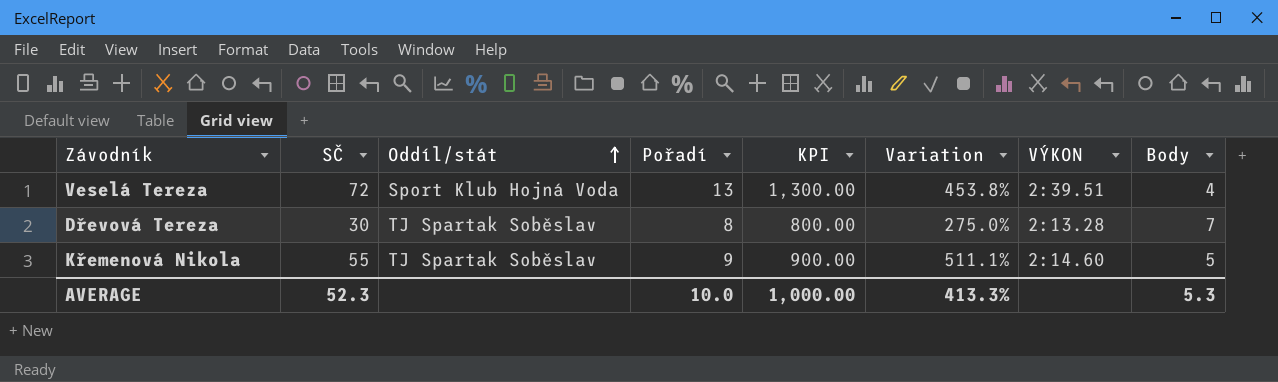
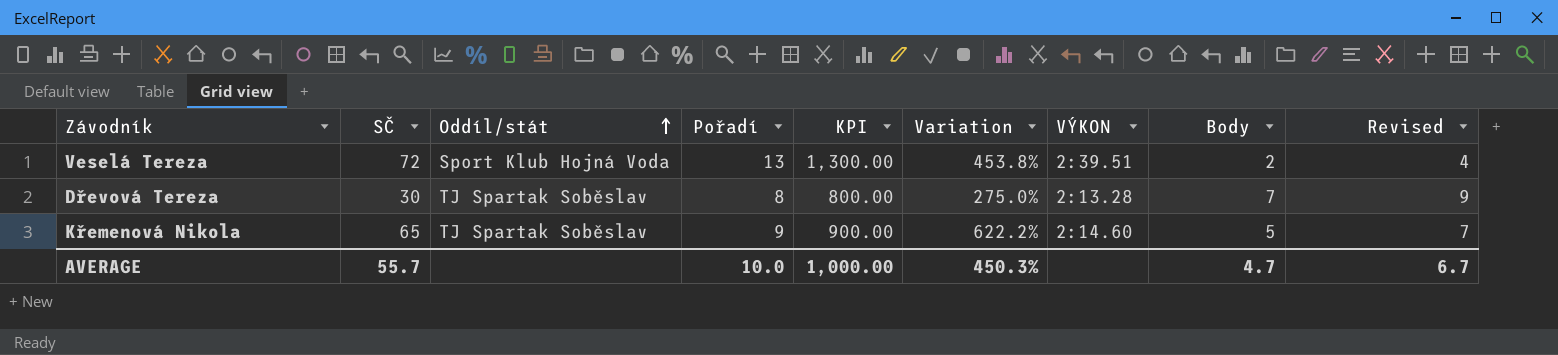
column Revised | formula: none -> [Body] + 2
Veselá Tereza | Body: 4 -> 2
Křemenová Nikola | SČ: 55 -> 65
Křemenová Nikola | Variation: 511.1% -> 622.2%
AVERAGE | SČ: 52.3 -> 55.7
AVERAGE | Variation: 413.3% -> 450.3%
AVERAGE | Body: 5.3 -> 4.7

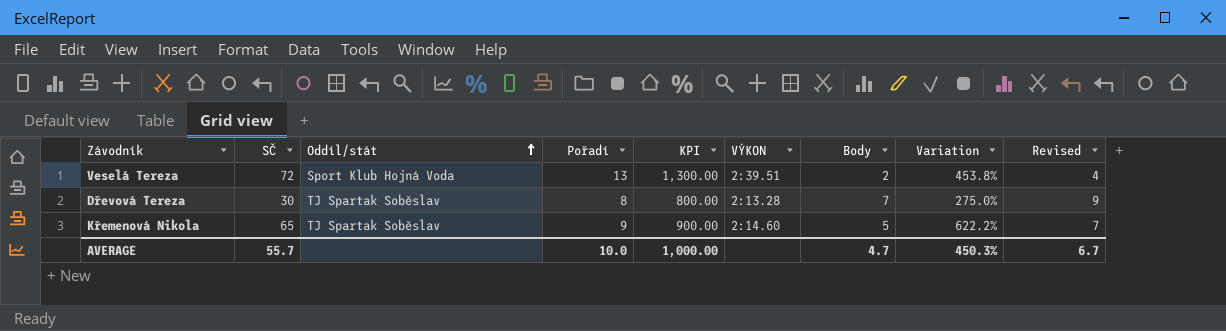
column Variation | position: 6 -> 8

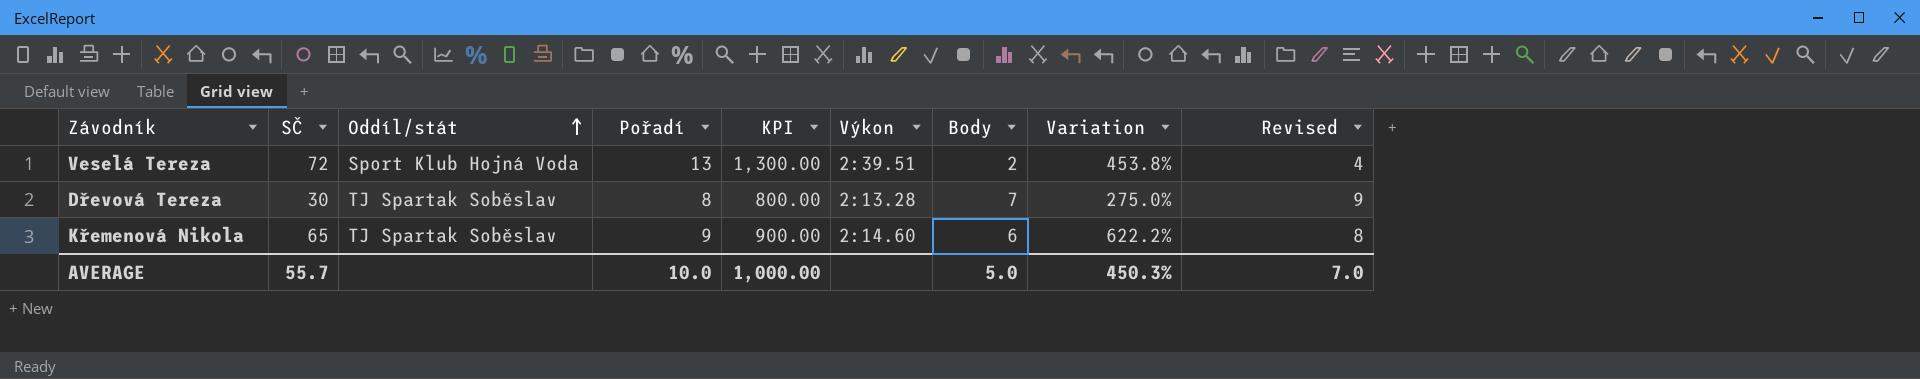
column name: VÝKON -> Výkon
Křemenová Nikola | Body: 5 -> 6
Křemenová Nikola | Revised: 7 -> 8
AVERAGE | Body: 4.7 -> 5.0
AVERAGE | Revised: 6.7 -> 7.0

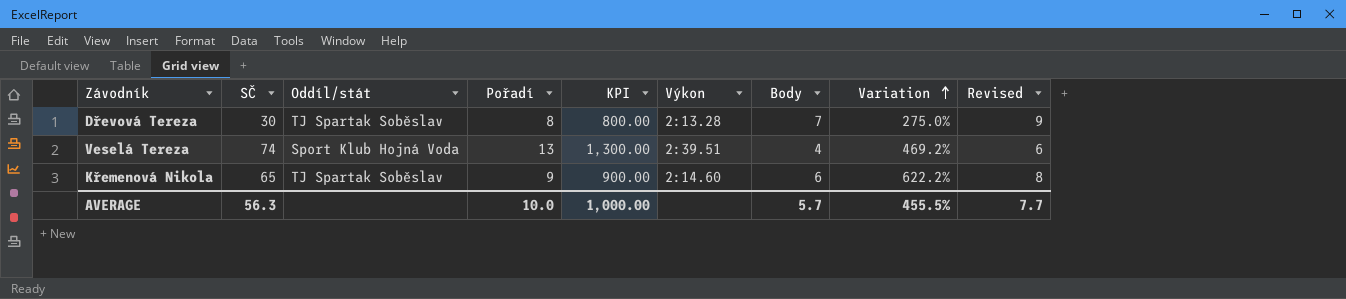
row order: Oddíl/stát ascending -> Variation ascending
Veselá Tereza | SČ: 72 -> 74
Veselá Tereza | Body: 2 -> 4
Veselá Tereza | Variation: 453.8% -> 469.2%
Veselá Tereza | Revised: 4 -> 6
AVERAGE | SČ: 55.7 -> 56.3
AVERAGE | Body: 5.0 -> 5.7
AVERAGE | Variation: 450.3% -> 455.5%
AVERAGE | Revised: 7.0 -> 7.7

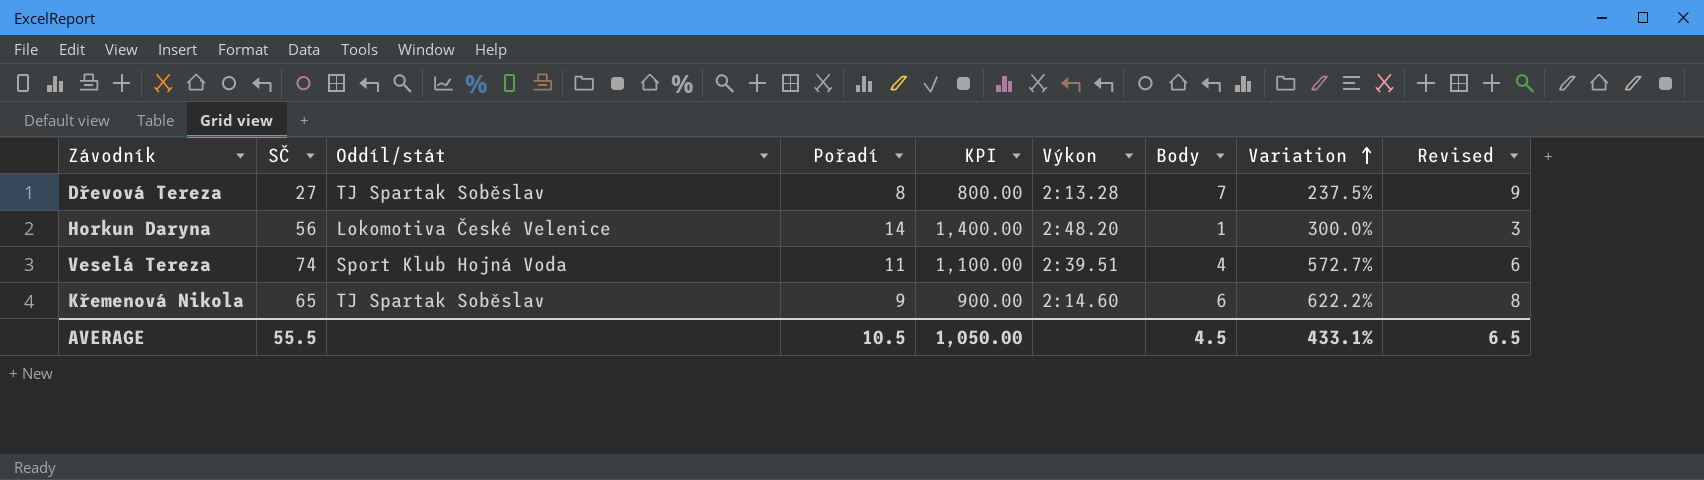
Dřevová Tereza | SČ: 30 -> 27
Dřevová Tereza | Variation: 275.0% -> 237.5%
row Horkun Daryna: none -> 56 | Lokomotiva České Velenice | 14 | 1,400.00 | 2:48.20 | 1 | 300.0% | 3
Veselá Tereza | Pořadí: 13 -> 11
Veselá Tereza | KPI: 1,300.00 -> 1,100.00
Veselá Tereza | Variation: 469.2% -> 572.7%
AVERAGE | SČ: 56.3 -> 55.5
AVERAGE | Pořadí: 10.0 -> 10.5
AVERAGE | KPI: 1,000.00 -> 1,050.00
AVERAGE | Body: 5.7 -> 4.5
AVERAGE | Variation: 455.5% -> 433.1%
AVERAGE | Revised: 7.7 -> 6.5

